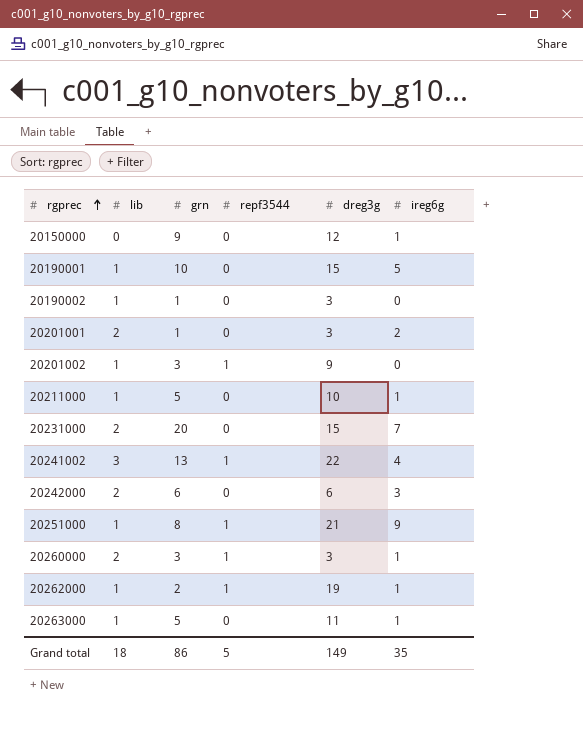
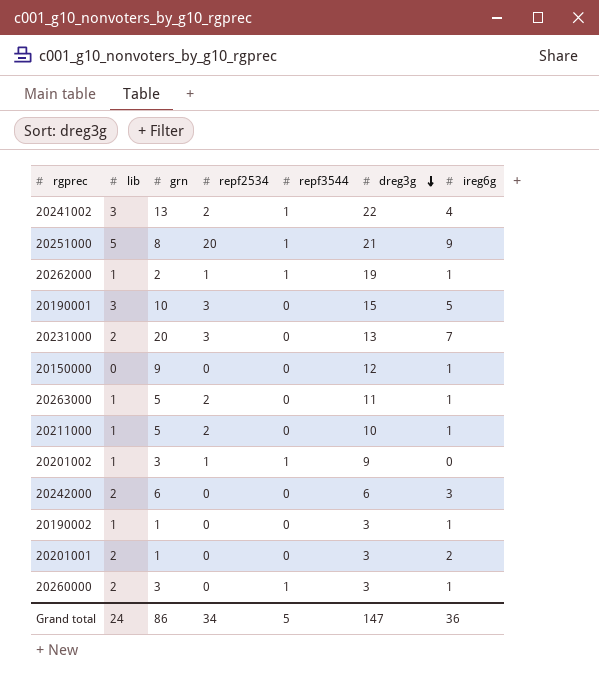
row order: rgprec ascending -> dreg3g descending
column repf2534 | position: none -> 4
20251000 | lib: 1 -> 5
20190001 | lib: 1 -> 3
20231000 | dreg3g: 15 -> 13
20190002 | ireg6g: 0 -> 1
Grand total | lib: 18 -> 24
Grand total | dreg3g: 149 -> 147
Grand total | ireg6g: 35 -> 36

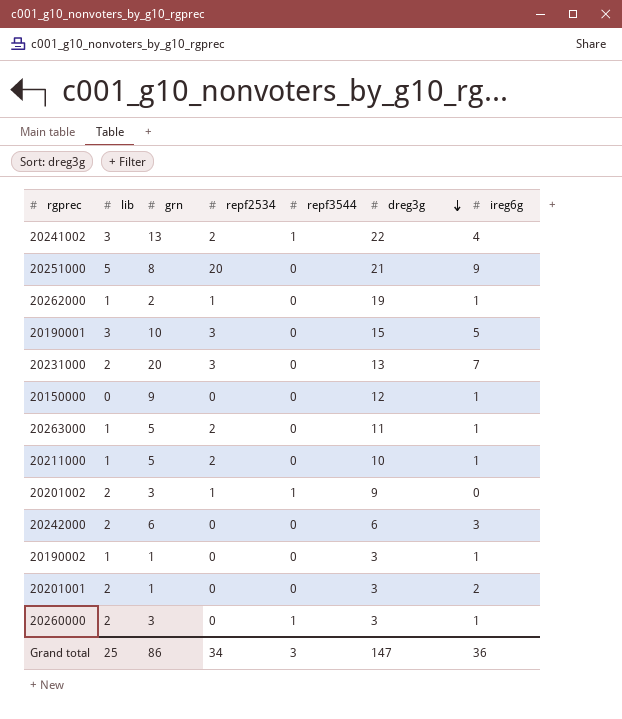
20251000 | repf3544: 1 -> 0
20262000 | repf3544: 1 -> 0
20201002 | lib: 1 -> 2
Grand total | lib: 24 -> 25
Grand total | repf3544: 5 -> 3

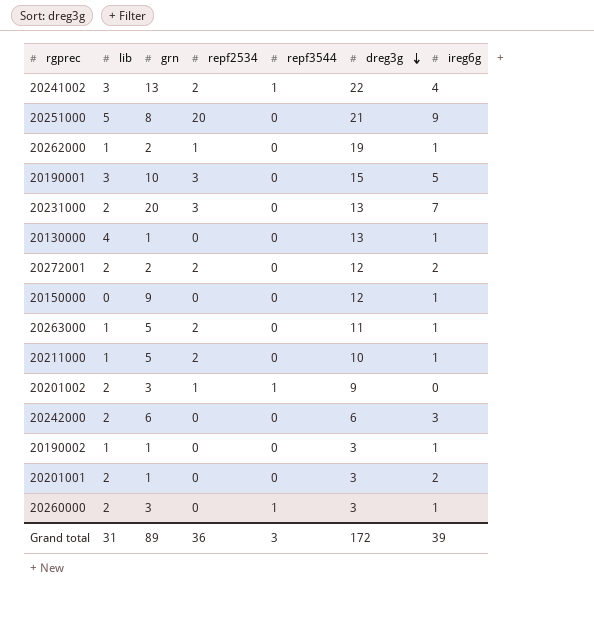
row 20130000: none -> 4 | 1 | 0 | 0 | 13 | 1
row 20272001: none -> 2 | 2 | 2 | 0 | 12 | 2
Grand total | lib: 25 -> 31
Grand total | grn: 86 -> 89
Grand total | repf2534: 34 -> 36
Grand total | dreg3g: 147 -> 172
Grand total | ireg6g: 36 -> 39

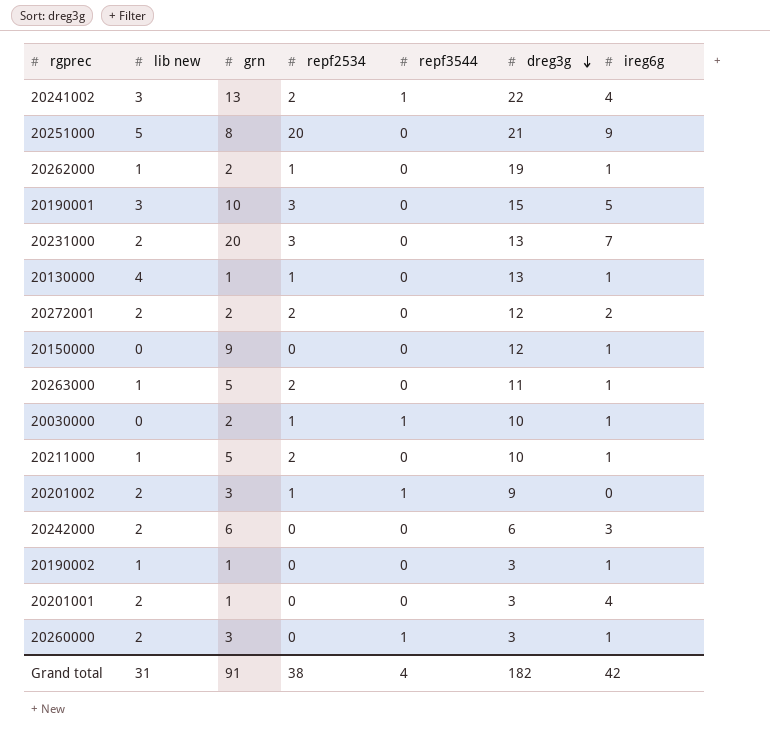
column name: lib -> lib new
20130000 | repf2534: 0 -> 1
row 20030000: none -> 0 | 2 | 1 | 1 | 10 | 1
20201001 | ireg6g: 2 -> 4
Grand total | grn: 89 -> 91
Grand total | repf2534: 36 -> 38
Grand total | repf3544: 3 -> 4
Grand total | dreg3g: 172 -> 182
Grand total | ireg6g: 39 -> 42

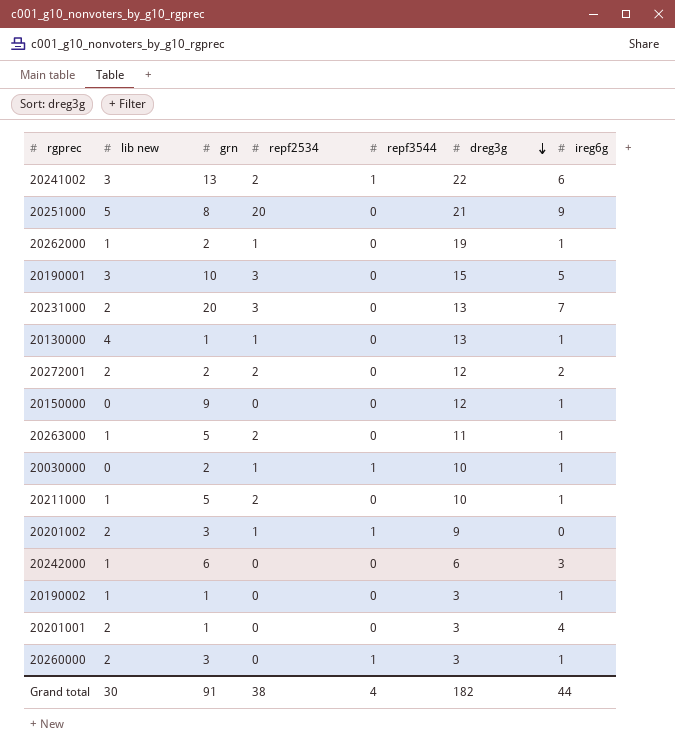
20241002 | ireg6g: 4 -> 6
20242000 | lib new: 2 -> 1
Grand total | lib new: 31 -> 30
Grand total | ireg6g: 42 -> 44

